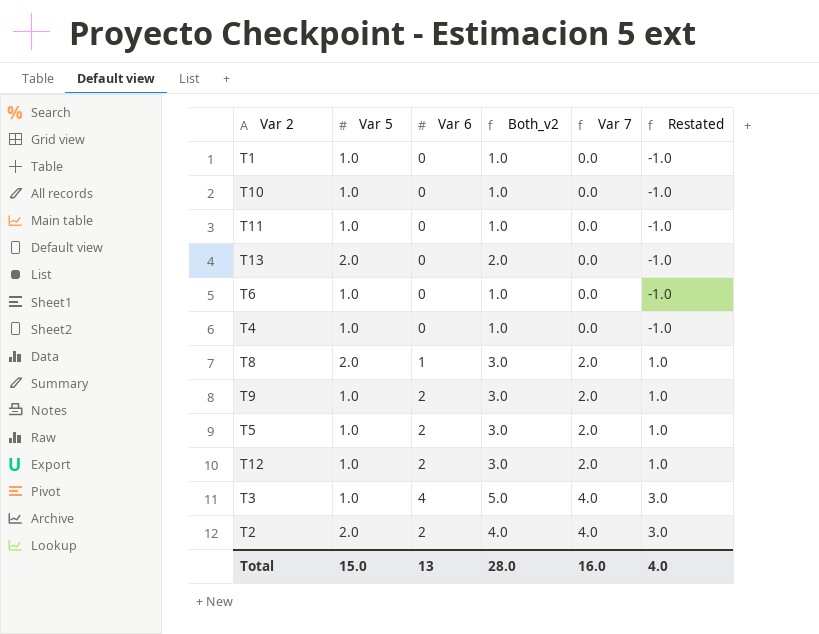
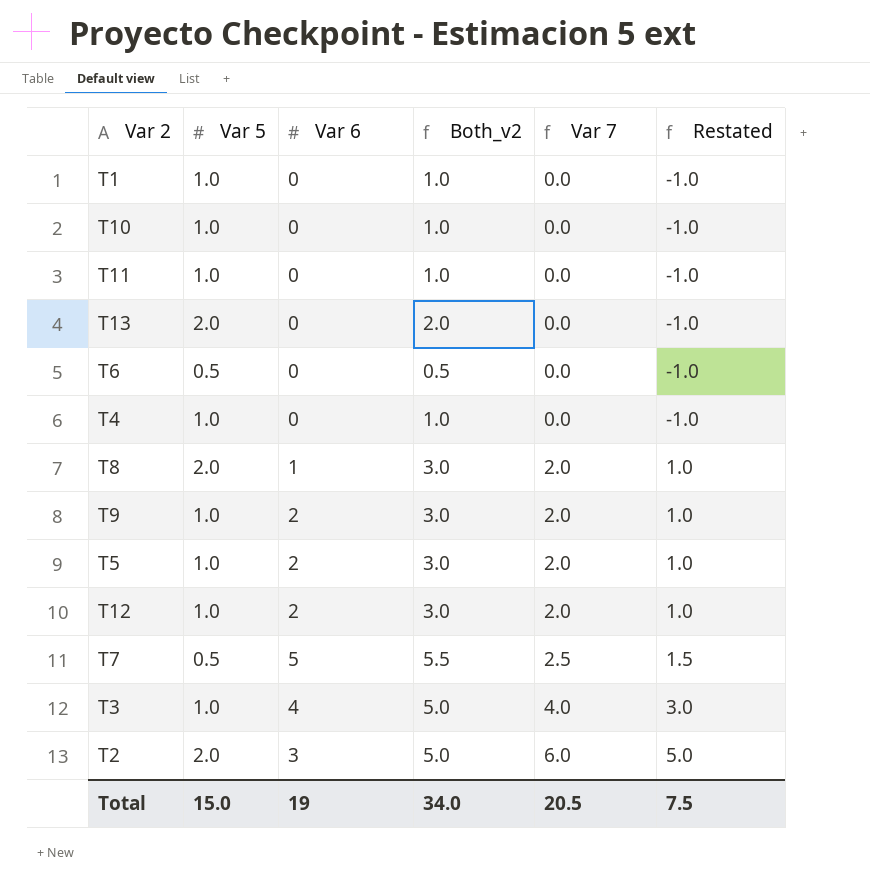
T6 | Var 5: 1.0 -> 0.5
T6 | Both_v2: 1.0 -> 0.5
row T7: none -> 0.5 | 5 | 5.5 | 2.5 | 1.5
T2 | Var 6: 2 -> 3
T2 | Both_v2: 4.0 -> 5.0
T2 | Var 7: 4.0 -> 6.0
T2 | Restated: 3.0 -> 5.0
Total | Var 6: 13 -> 19
Total | Both_v2: 28.0 -> 34.0
Total | Var 7: 16.0 -> 20.5
Total | Restated: 4.0 -> 7.5

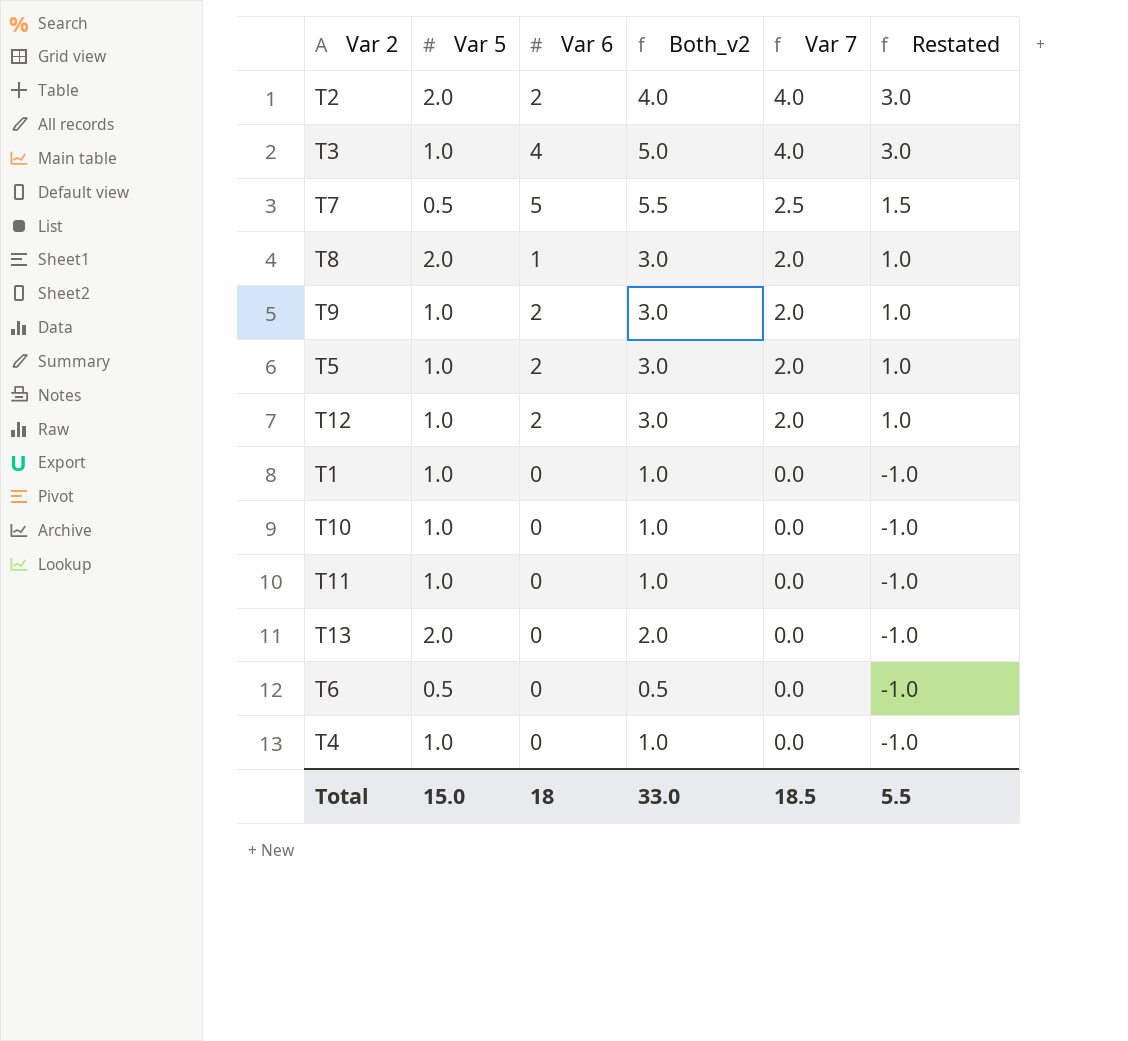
row order: Var 7 ascending -> Var 7 descending
T2 | Var 6: 3 -> 2
T2 | Both_v2: 5.0 -> 4.0
T2 | Var 7: 6.0 -> 4.0
T2 | Restated: 5.0 -> 3.0
Total | Var 6: 19 -> 18
Total | Both_v2: 34.0 -> 33.0
Total | Var 7: 20.5 -> 18.5
Total | Restated: 7.5 -> 5.5

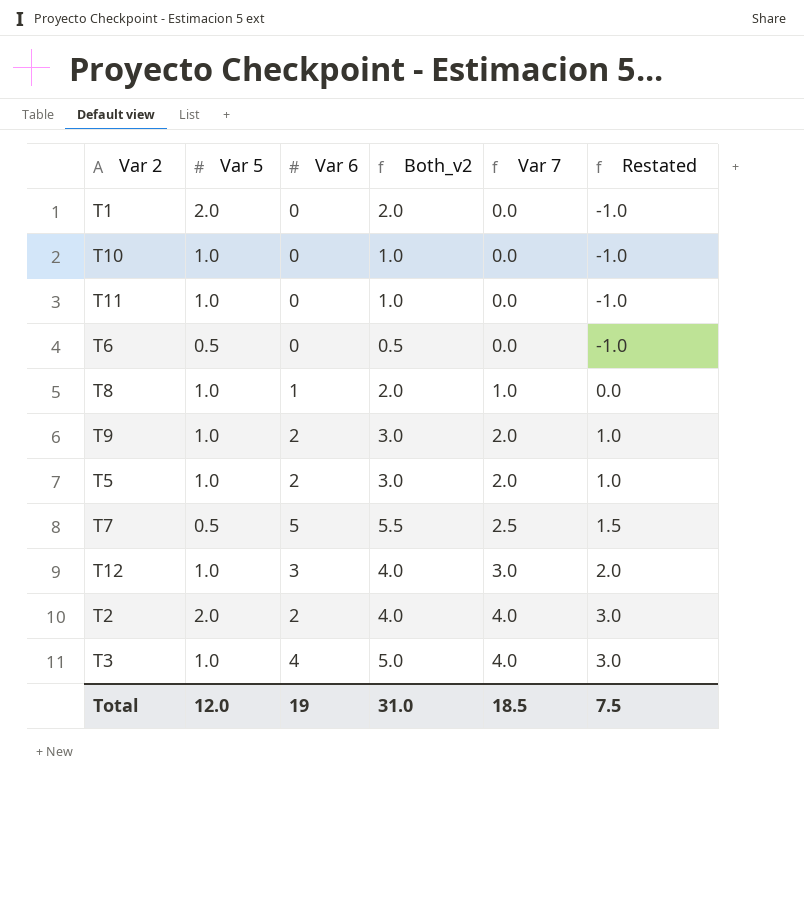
row order: Var 7 descending -> Var 7 ascending
row T13: 2.0 | 0 | 2.0 | 0.0 | -1.0 -> none
row T4: 1.0 | 0 | 1.0 | 0.0 | -1.0 -> none
T1 | Var 5: 1.0 -> 2.0
T1 | Both_v2: 1.0 -> 2.0
T8 | Var 5: 2.0 -> 1.0
T8 | Both_v2: 3.0 -> 2.0
T8 | Var 7: 2.0 -> 1.0
T8 | Restated: 1.0 -> 0.0
T12 | Var 6: 2 -> 3
T12 | Both_v2: 3.0 -> 4.0
T12 | Var 7: 2.0 -> 3.0
T12 | Restated: 1.0 -> 2.0
Total | Var 5: 15.0 -> 12.0
Total | Var 6: 18 -> 19
Total | Both_v2: 33.0 -> 31.0
Total | Restated: 5.5 -> 7.5

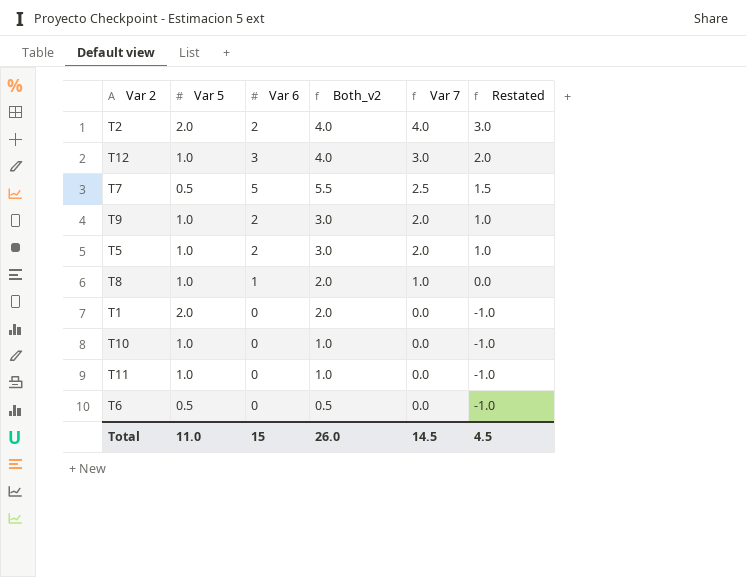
row order: Var 7 ascending -> Var 7 descending
row T3: 1.0 | 4 | 5.0 | 4.0 | 3.0 -> none
Total | Var 5: 12.0 -> 11.0
Total | Var 6: 19 -> 15
Total | Both_v2: 31.0 -> 26.0
Total | Var 7: 18.5 -> 14.5
Total | Restated: 7.5 -> 4.5

